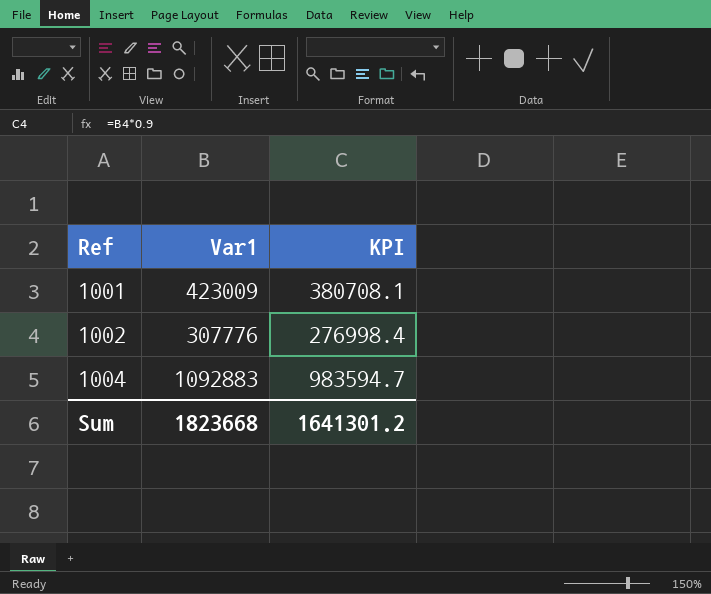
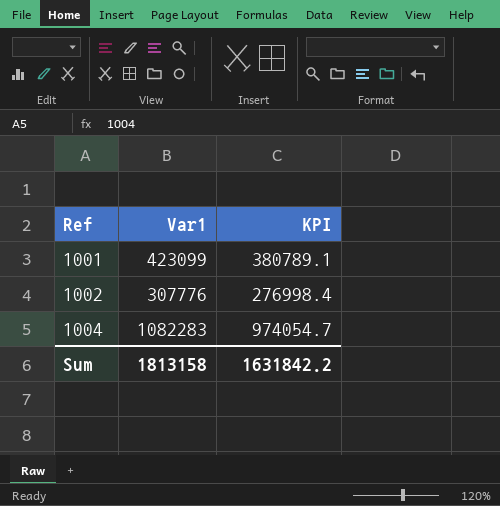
1001 | Var1: 423009 -> 423099
1001 | KPI: 380708.1 -> 380789.1
1004 | Var1: 1092883 -> 1082283
1004 | KPI: 983594.7 -> 974054.7
Sum | Var1: 1823668 -> 1813158
Sum | KPI: 1641301.2 -> 1631842.2

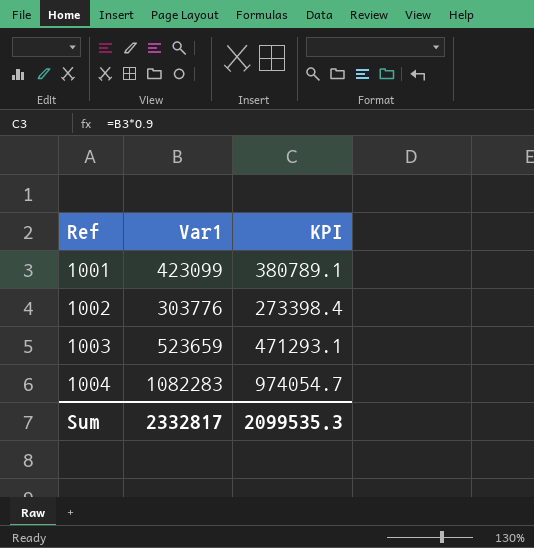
1002 | Var1: 307776 -> 303776
1002 | KPI: 276998.4 -> 273398.4
row 1003: none -> 523659 | 471293.1
Sum | Var1: 1813158 -> 2332817
Sum | KPI: 1631842.2 -> 2099535.3

